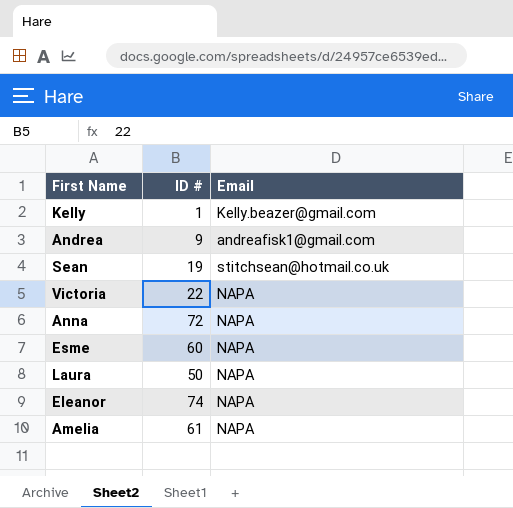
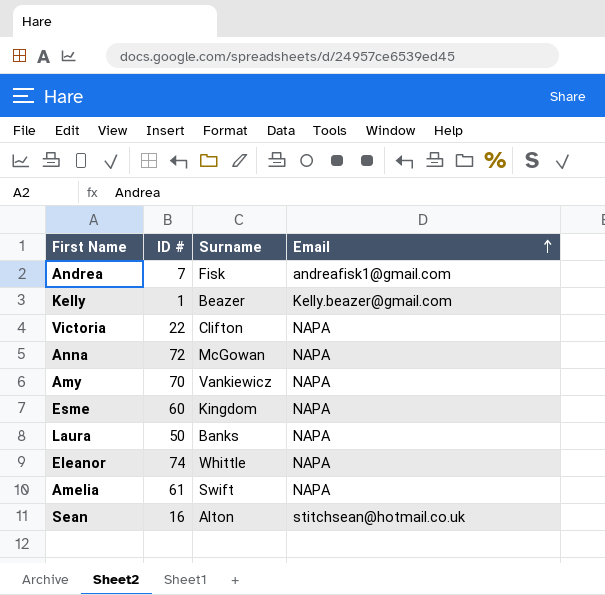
row order: none -> Email ascending
column Surname | position: none -> 3
Andrea | ID #: 9 -> 7
row Amy: none -> 70 | Vankiewicz | NAPA
Sean | ID #: 19 -> 16

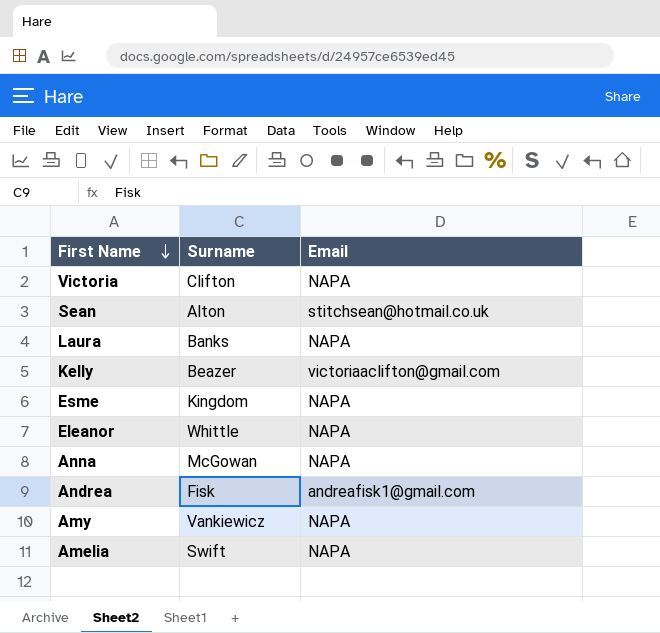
row order: Email ascending -> First Name descending
column ID # | position: 2 -> none
Kelly | Email: Kelly.beazer@gmail.com -> victoriaaclifton@gmail.com

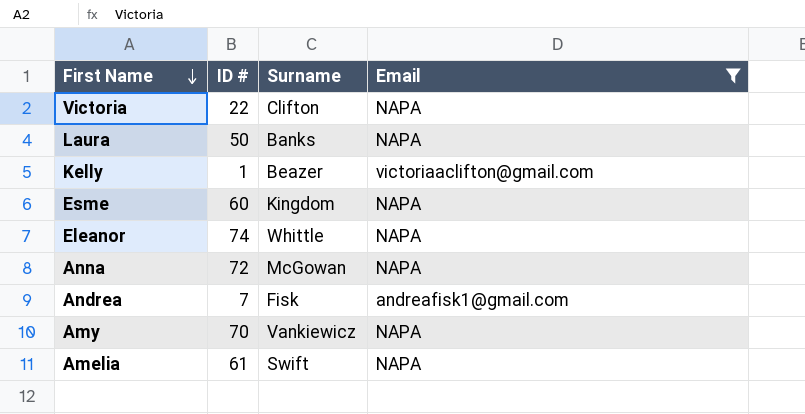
filter: none -> Email != stitchsean@hotmail.co.uk
column ID # | position: none -> 2

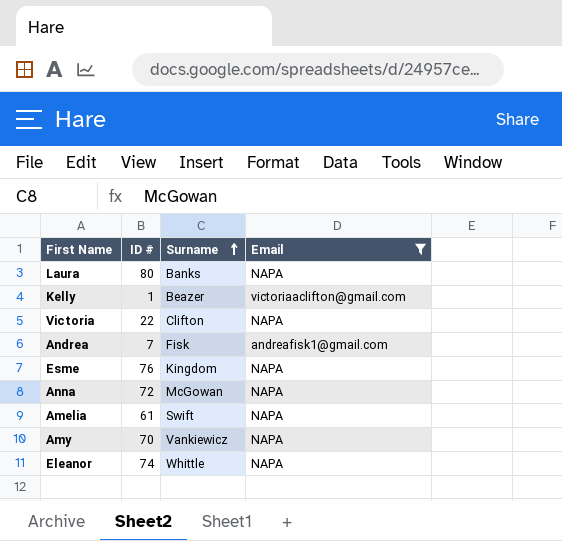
row order: First Name descending -> Surname ascending
Laura | ID #: 50 -> 80
Esme | ID #: 60 -> 76

